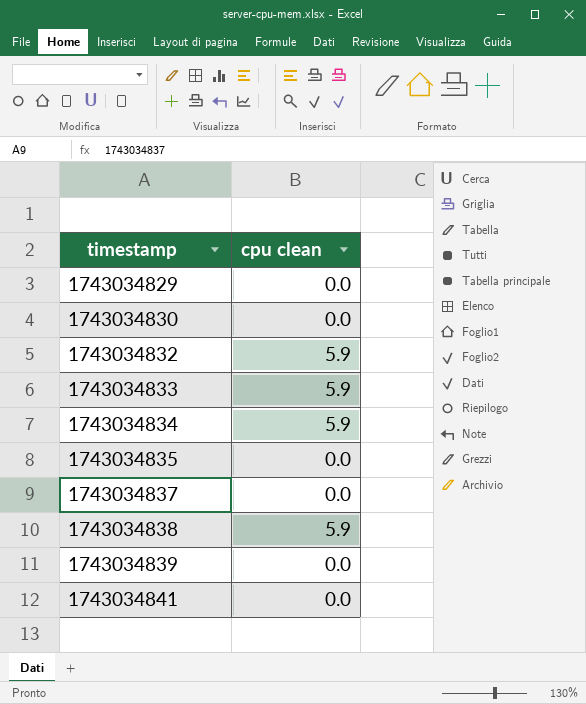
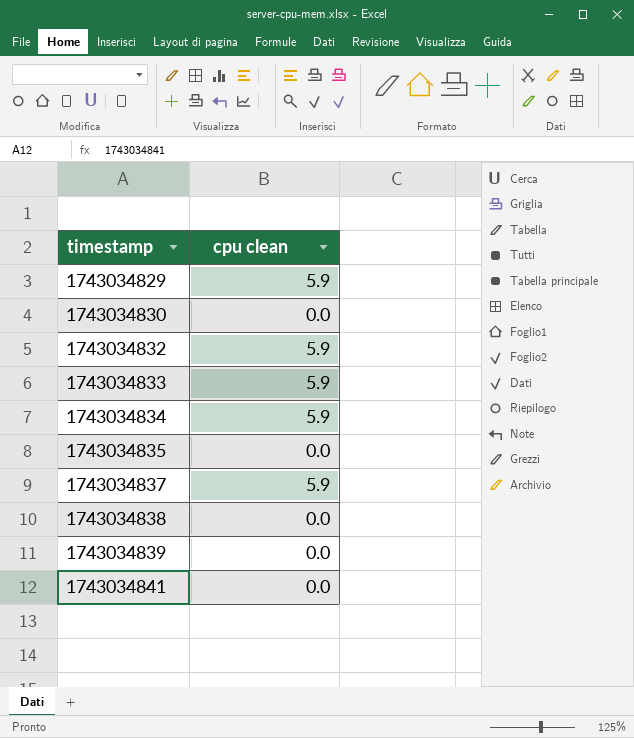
1743034829 | cpu clean: 0.0 -> 5.9
1743034837 | cpu clean: 0.0 -> 5.9
1743034838 | cpu clean: 5.9 -> 0.0

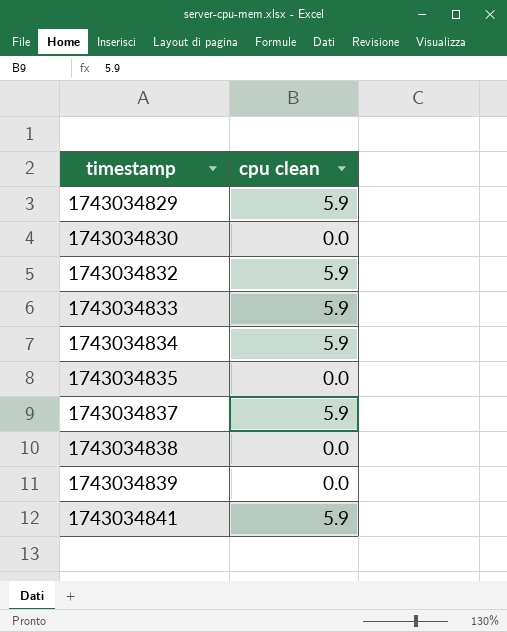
1743034841 | cpu clean: 0.0 -> 5.9

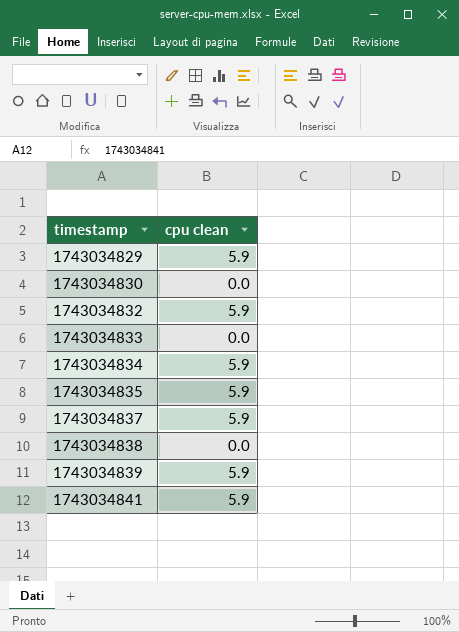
1743034833 | cpu clean: 5.9 -> 0.0
1743034835 | cpu clean: 0.0 -> 5.9
1743034839 | cpu clean: 0.0 -> 5.9

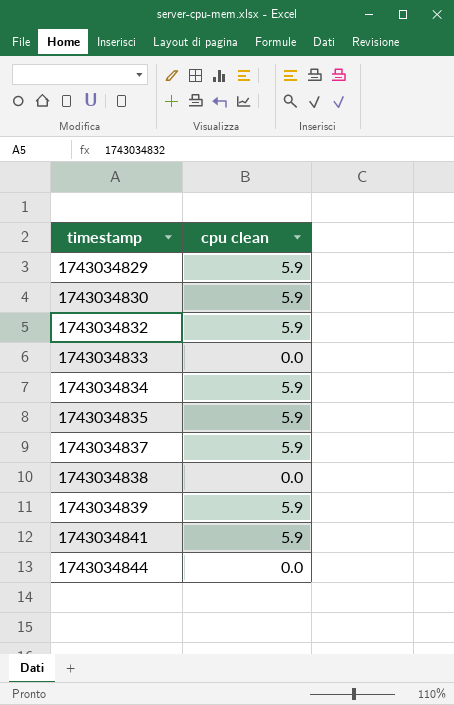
1743034830 | cpu clean: 0.0 -> 5.9
row 1743034844: none -> 0.0

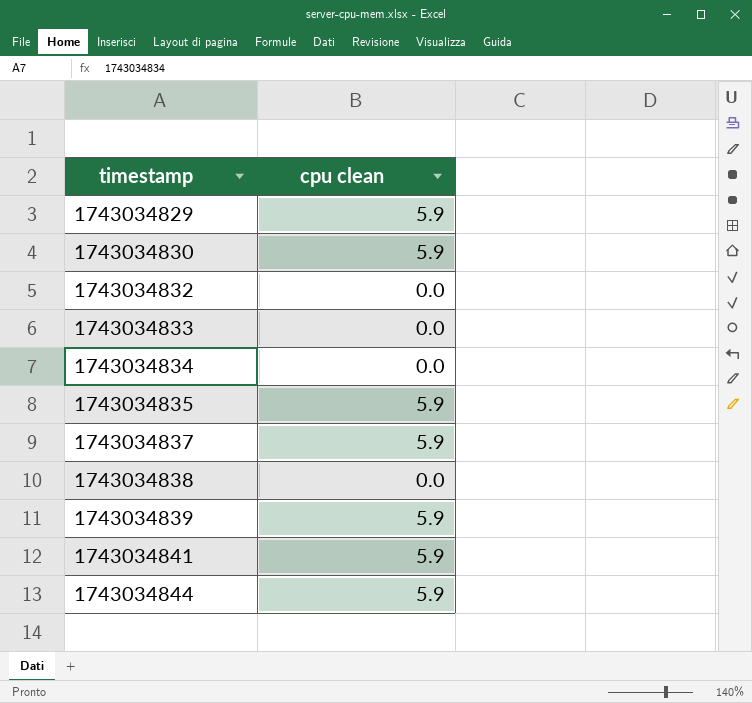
1743034832 | cpu clean: 5.9 -> 0.0
1743034834 | cpu clean: 5.9 -> 0.0
1743034844 | cpu clean: 0.0 -> 5.9

